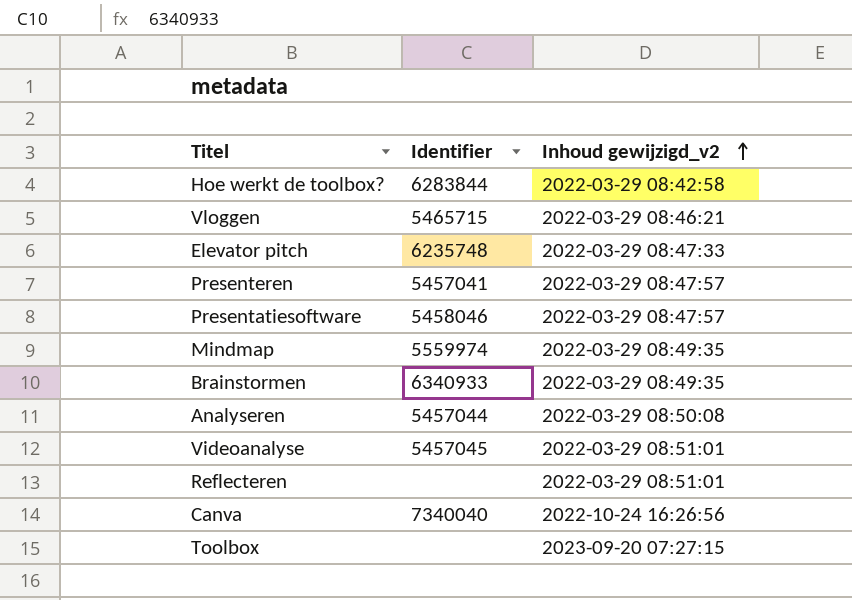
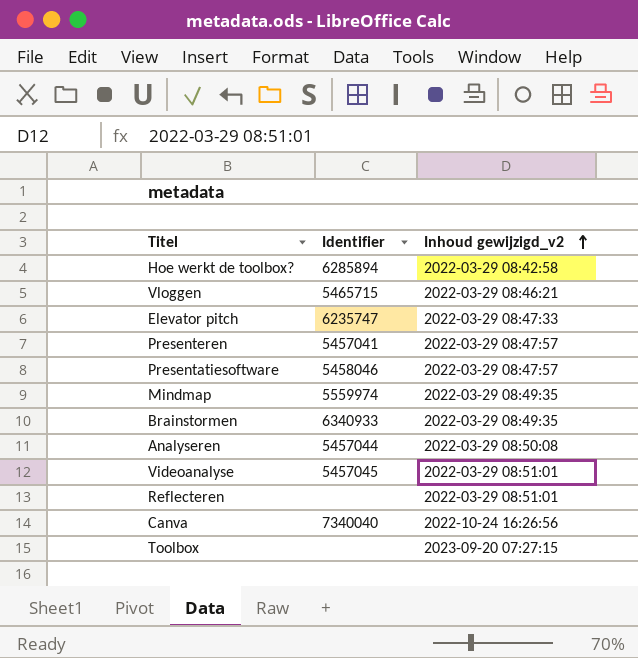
Hoe werkt de toolbox? | Identifier: 6283844 -> 6285894
Elevator pitch | Identifier: 6235748 -> 6235747

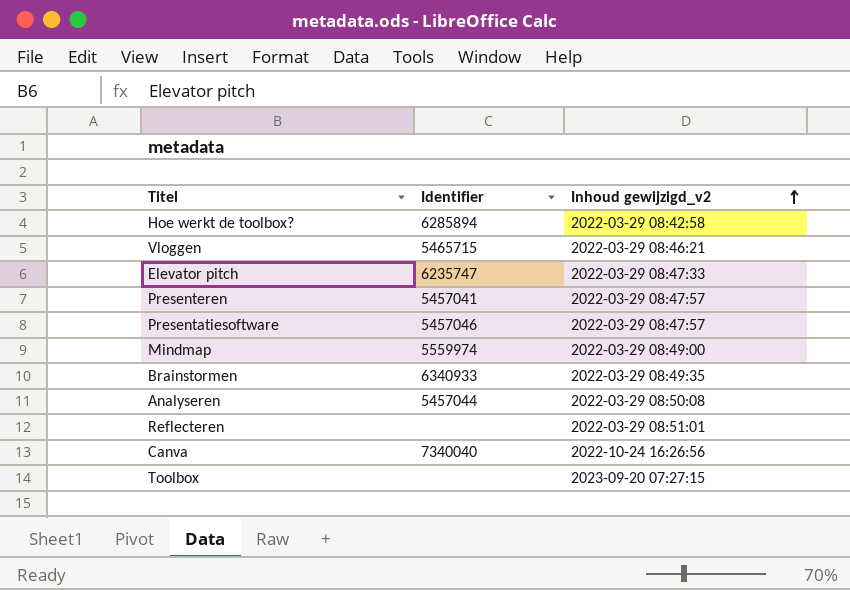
row Videoanalyse: 5457045 | 2022-03-29 08:51:01 -> none
Presentatiesoftware | Identifier: 5458046 -> 5457046
Mindmap | Inhoud gewijzigd_v2: 2022-03-29 08:49:35 -> 2022-03-29 08:49:00

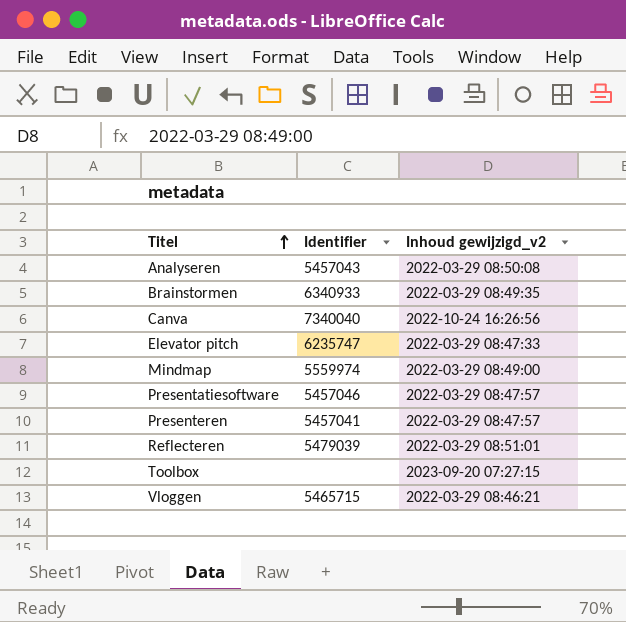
row order: Inhoud gewijzigd_v2 ascending -> Titel ascending
row Hoe werkt de toolbox?: 6285894 | 2022-03-29 08:42:58 -> none
Analyseren | Identifier: 5457044 -> 5457043
Reflecteren | Identifier: none -> 5479039

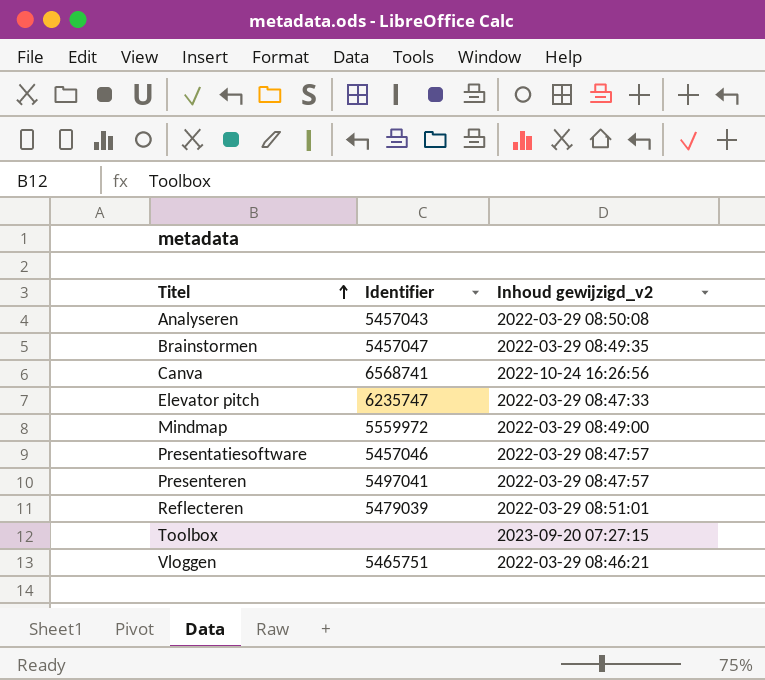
Brainstormen | Identifier: 6340933 -> 5457047
Canva | Identifier: 7340040 -> 6568741
Mindmap | Identifier: 5559974 -> 5559972
Presenteren | Identifier: 5457041 -> 5497041
Vloggen | Identifier: 5465715 -> 5465751

